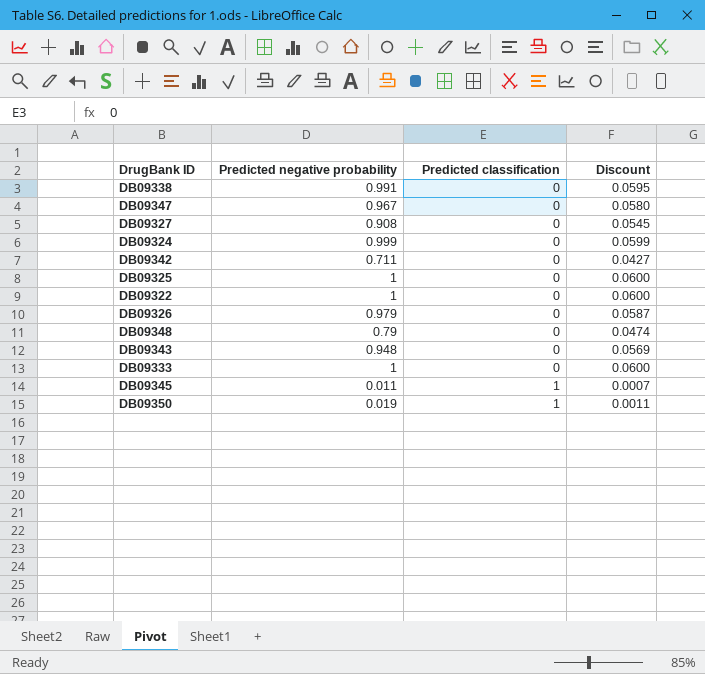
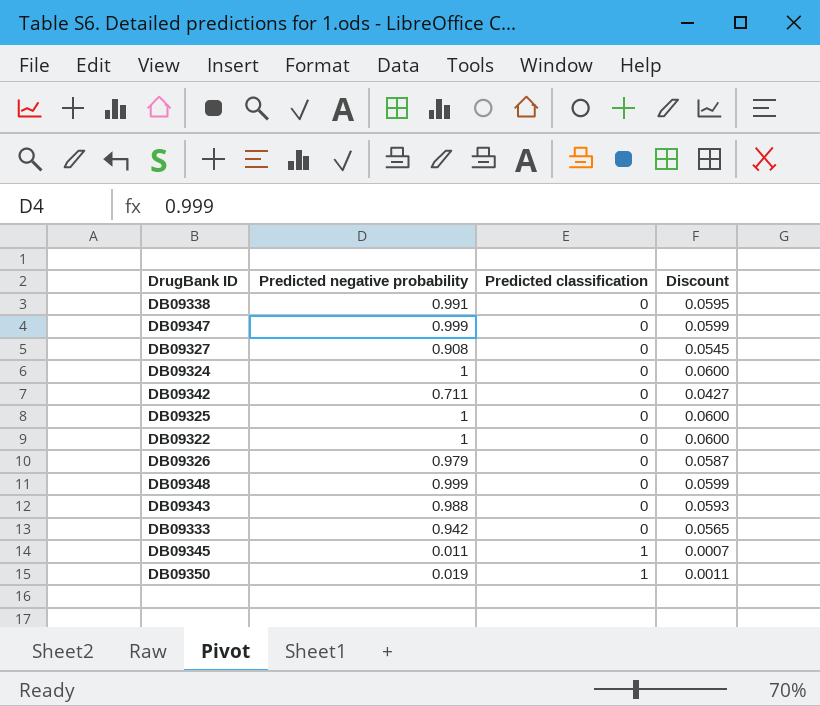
DB09347 | Predicted negative probability: 0.967 -> 0.999
DB09347 | Discount: 0.0580 -> 0.0599
DB09324 | Predicted negative probability: 0.999 -> 1
DB09324 | Discount: 0.0599 -> 0.0600
DB09348 | Predicted negative probability: 0.79 -> 0.999
DB09348 | Discount: 0.0474 -> 0.0599
DB09343 | Predicted negative probability: 0.948 -> 0.988
DB09343 | Discount: 0.0569 -> 0.0593
DB09333 | Predicted negative probability: 1 -> 0.942
DB09333 | Discount: 0.0600 -> 0.0565

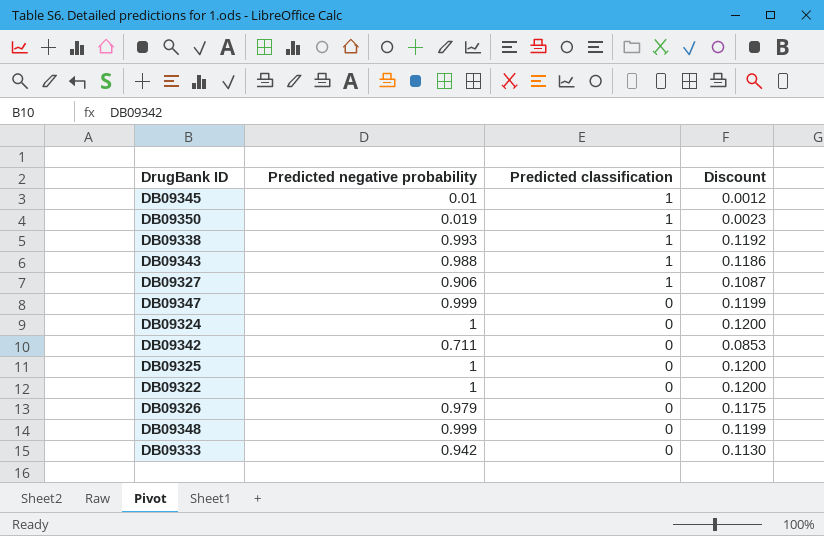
row order: Predicted classification ascending -> Predicted classification descending
column Discount | formula: [Predicted negative probability] * 0.06 -> [Predicted negative probability] * 0.12
DB09345 | Predicted negative probability: 0.011 -> 0.01
DB09338 | Predicted negative probability: 0.991 -> 0.993
DB09338 | Predicted classification: 0 -> 1
DB09343 | Predicted classification: 0 -> 1
DB09327 | Predicted negative probability: 0.908 -> 0.906
DB09327 | Predicted classification: 0 -> 1

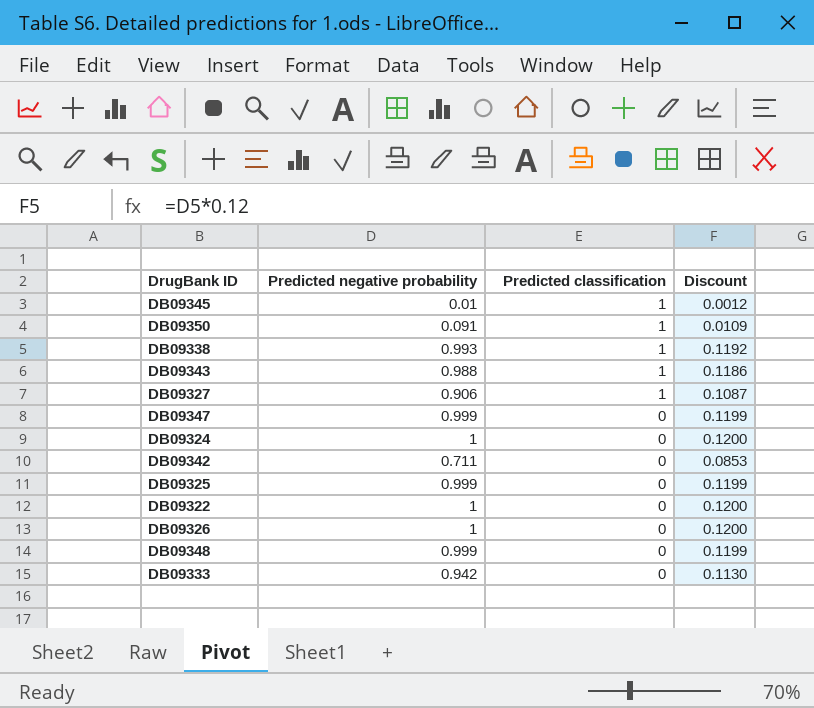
DB09350 | Predicted negative probability: 0.019 -> 0.091
DB09350 | Discount: 0.0023 -> 0.0109
DB09325 | Predicted negative probability: 1 -> 0.999
DB09325 | Discount: 0.1200 -> 0.1199
DB09326 | Predicted negative probability: 0.979 -> 1
DB09326 | Discount: 0.1175 -> 0.1200

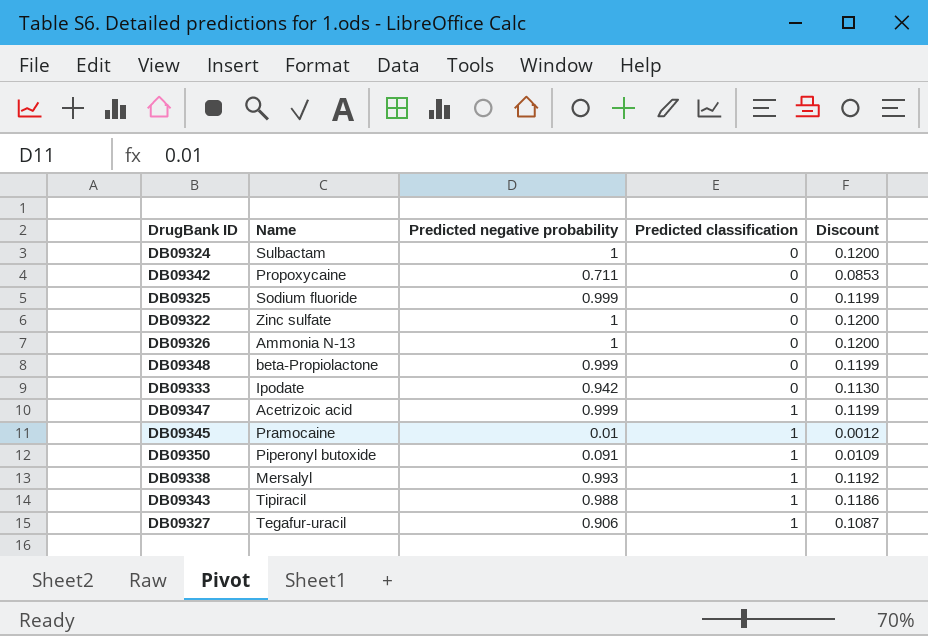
row order: Predicted classification descending -> Predicted classification ascending
column Name | position: none -> 2
DB09347 | Predicted classification: 0 -> 1

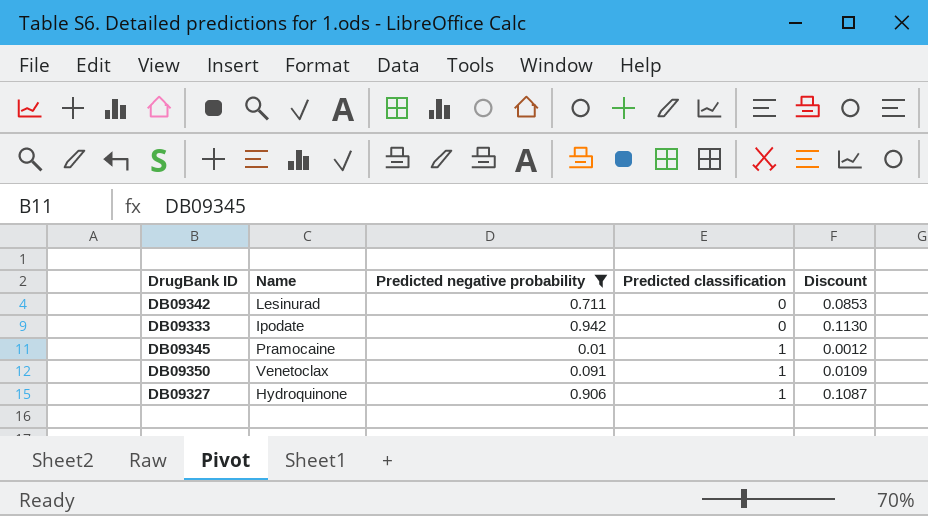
filter: none -> Predicted negative probability <= 0.942
DB09342 | Name: Propoxycaine -> Lesinurad
DB09350 | Name: Piperonyl butoxide -> Venetoclax
DB09327 | Name: Tegafur-uracil -> Hydroquinone

